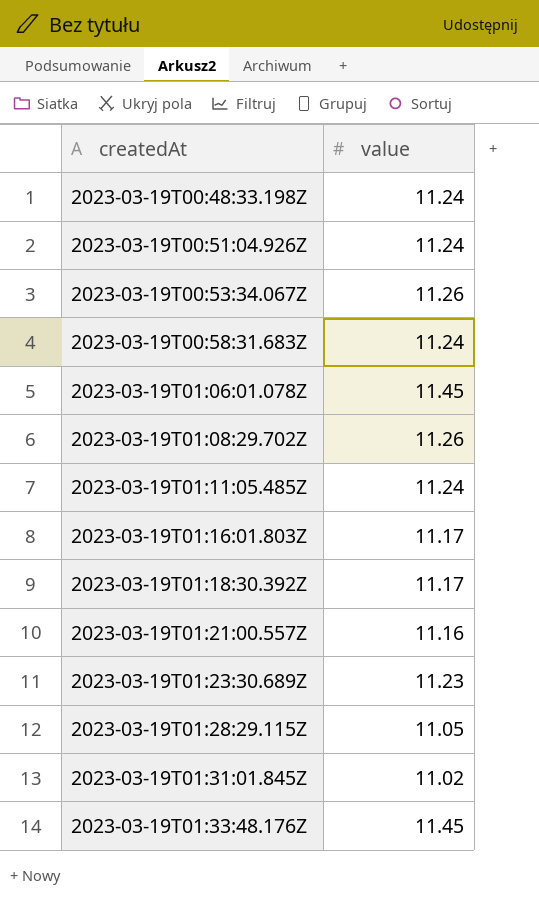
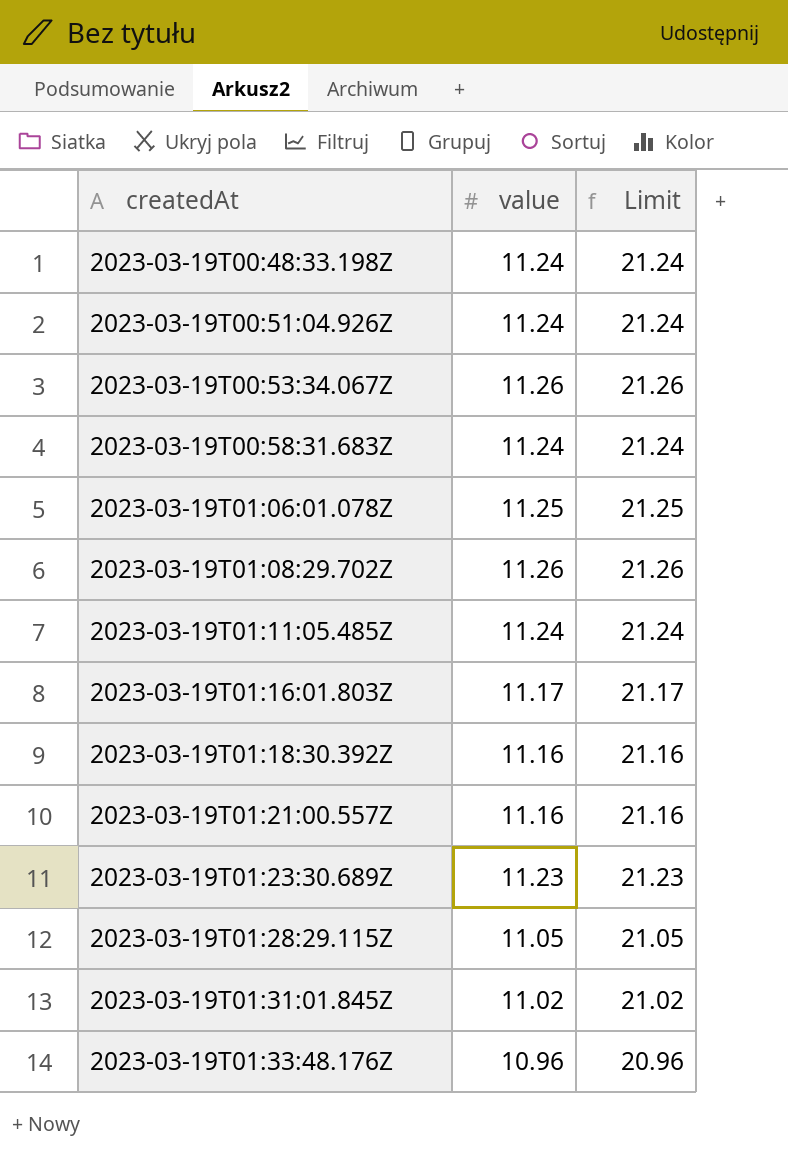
column Limit | formula: none -> [value] + 10
2023-03-19T01:06:01.078Z | value: 11.45 -> 11.25
2023-03-19T01:18:30.392Z | value: 11.17 -> 11.16
2023-03-19T01:33:48.176Z | value: 11.45 -> 10.96

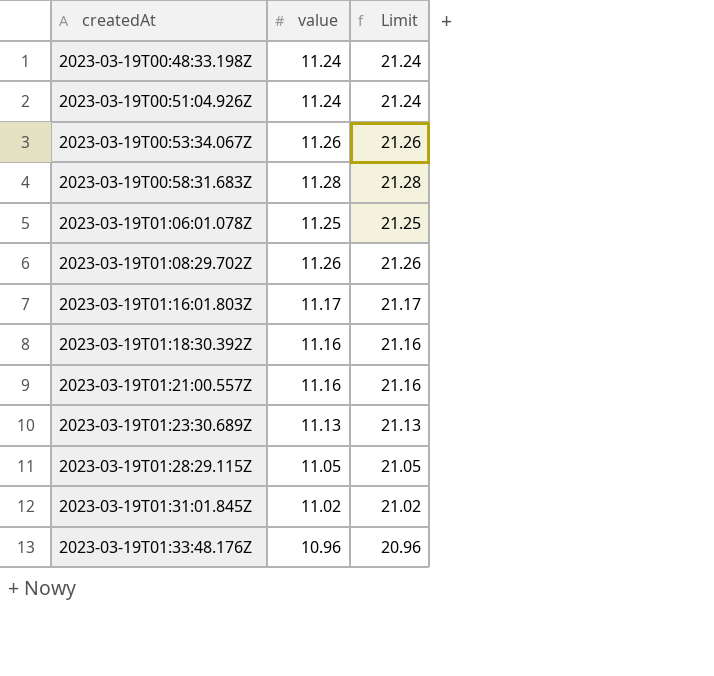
row 2023-03-19T01:11:05.485Z: 11.24 | 21.24 -> none
2023-03-19T00:58:31.683Z | value: 11.24 -> 11.28
2023-03-19T00:58:31.683Z | Limit: 21.24 -> 21.28
2023-03-19T01:23:30.689Z | value: 11.23 -> 11.13
2023-03-19T01:23:30.689Z | Limit: 21.23 -> 21.13

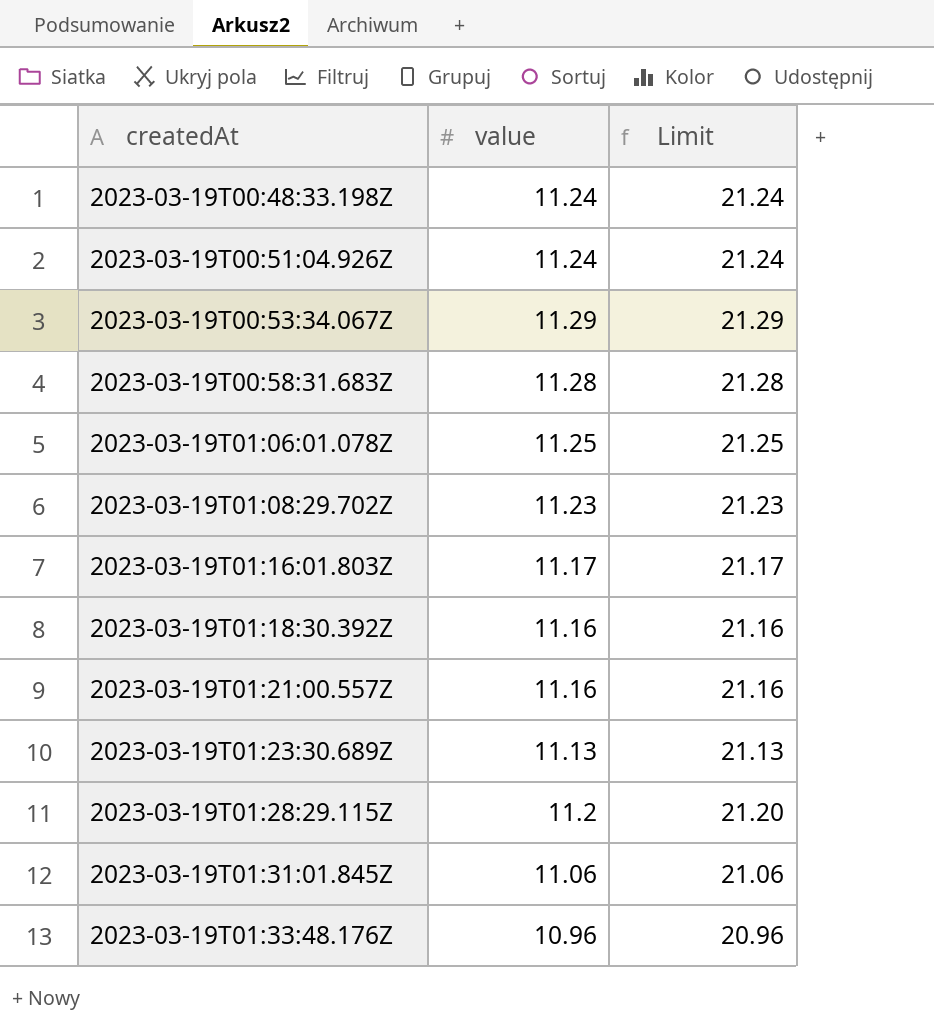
2023-03-19T00:53:34.067Z | value: 11.26 -> 11.29
2023-03-19T00:53:34.067Z | Limit: 21.26 -> 21.29
2023-03-19T01:08:29.702Z | value: 11.26 -> 11.23
2023-03-19T01:08:29.702Z | Limit: 21.26 -> 21.23
2023-03-19T01:28:29.115Z | value: 11.05 -> 11.2
2023-03-19T01:28:29.115Z | Limit: 21.05 -> 21.20
2023-03-19T01:31:01.845Z | value: 11.02 -> 11.06
2023-03-19T01:31:01.845Z | Limit: 21.02 -> 21.06

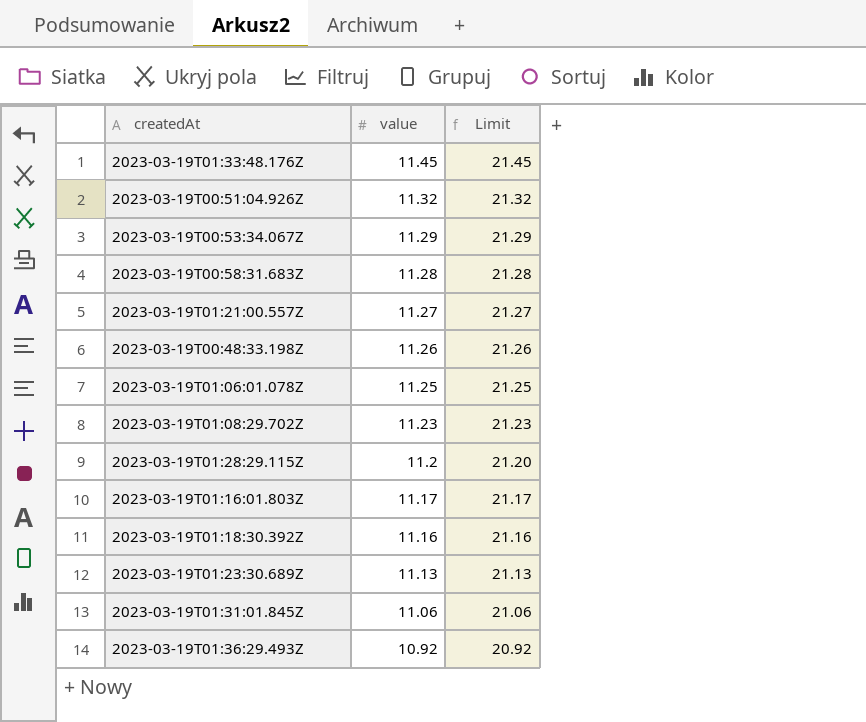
row order: createdAt ascending -> value descending
2023-03-19T01:33:48.176Z | value: 10.96 -> 11.45
2023-03-19T01:33:48.176Z | Limit: 20.96 -> 21.45
2023-03-19T00:51:04.926Z | value: 11.24 -> 11.32
2023-03-19T00:51:04.926Z | Limit: 21.24 -> 21.32
2023-03-19T01:21:00.557Z | value: 11.16 -> 11.27
2023-03-19T01:21:00.557Z | Limit: 21.16 -> 21.27
2023-03-19T00:48:33.198Z | value: 11.24 -> 11.26
2023-03-19T00:48:33.198Z | Limit: 21.24 -> 21.26
row 2023-03-19T01:36:29.493Z: none -> 10.92 | 20.92

